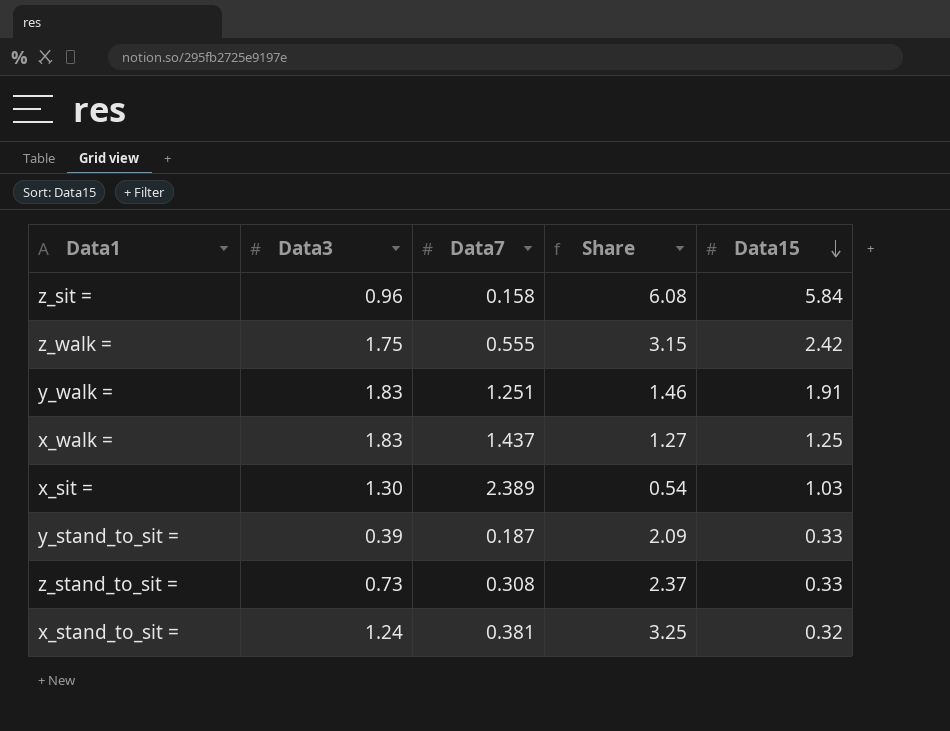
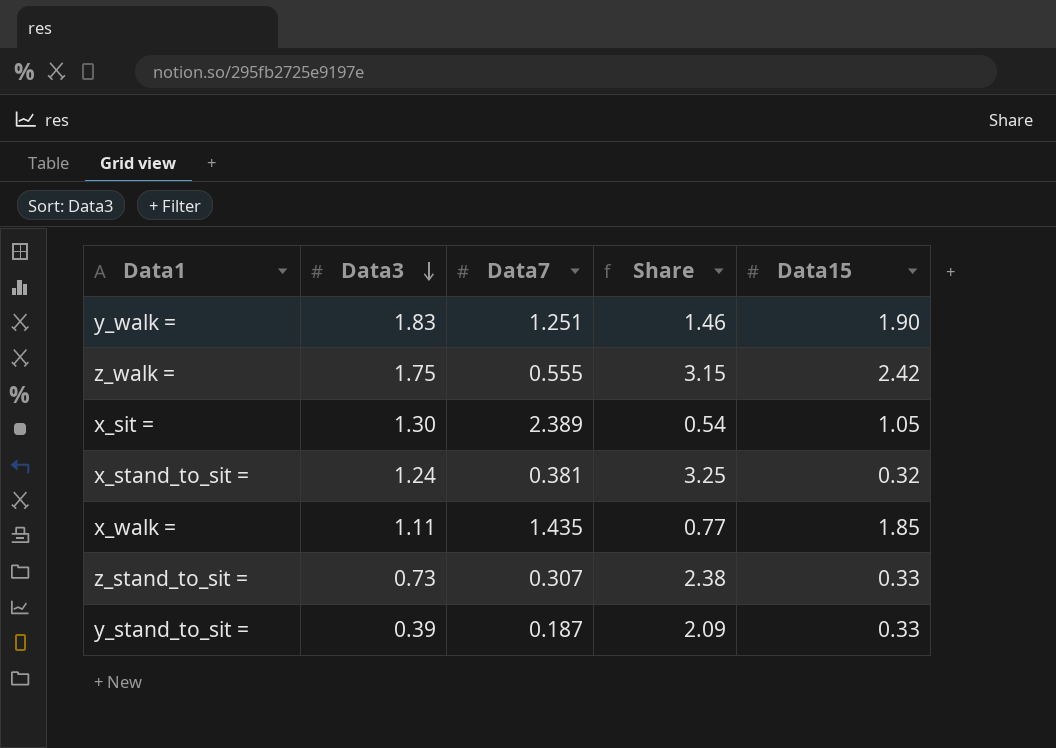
row order: Data15 descending -> Data3 descending
row z_sit =: 0.96 | 0.158 | 6.08 | 5.84 -> none
y_walk = | Data15: 1.91 -> 1.90
x_sit = | Data15: 1.03 -> 1.05
x_walk = | Data3: 1.83 -> 1.11
x_walk = | Data7: 1.437 -> 1.435
x_walk = | Share: 1.27 -> 0.77
x_walk = | Data15: 1.25 -> 1.85
z_stand_to_sit = | Data7: 0.308 -> 0.307
z_stand_to_sit = | Share: 2.37 -> 2.38

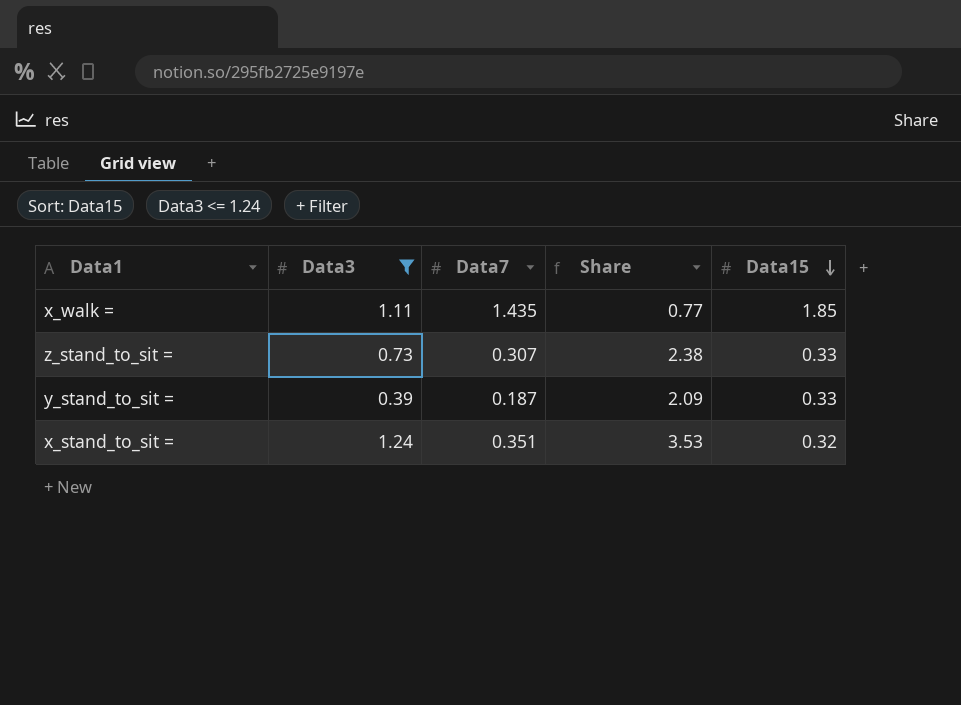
filter: none -> Data3 <= 1.24
row order: Data3 descending -> Data15 descending
x_stand_to_sit = | Data7: 0.381 -> 0.351
x_stand_to_sit = | Share: 3.25 -> 3.53

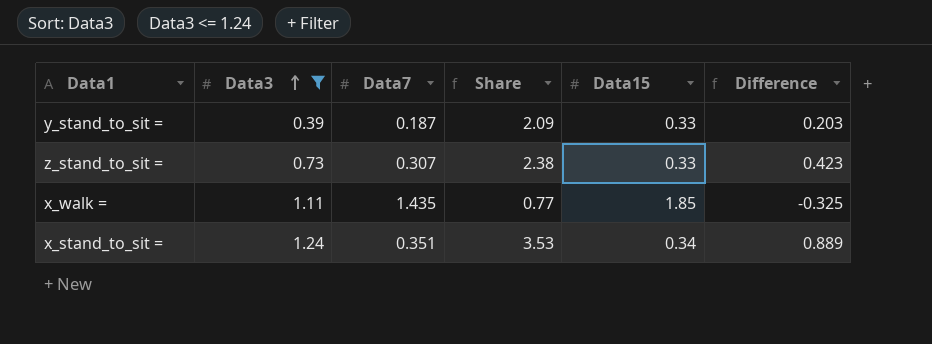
row order: Data15 descending -> Data3 ascending
column Difference | formula: none -> [Data3] - [Data7]
x_stand_to_sit = | Data15: 0.32 -> 0.34

